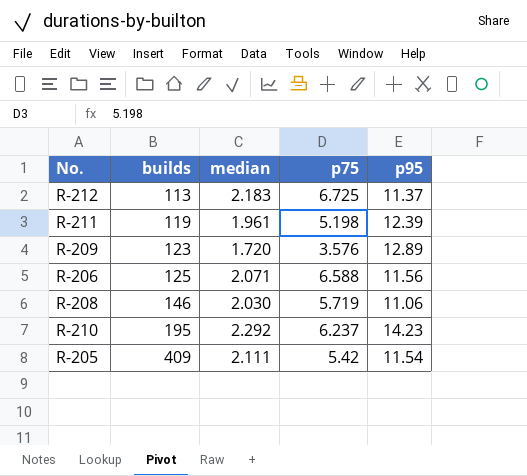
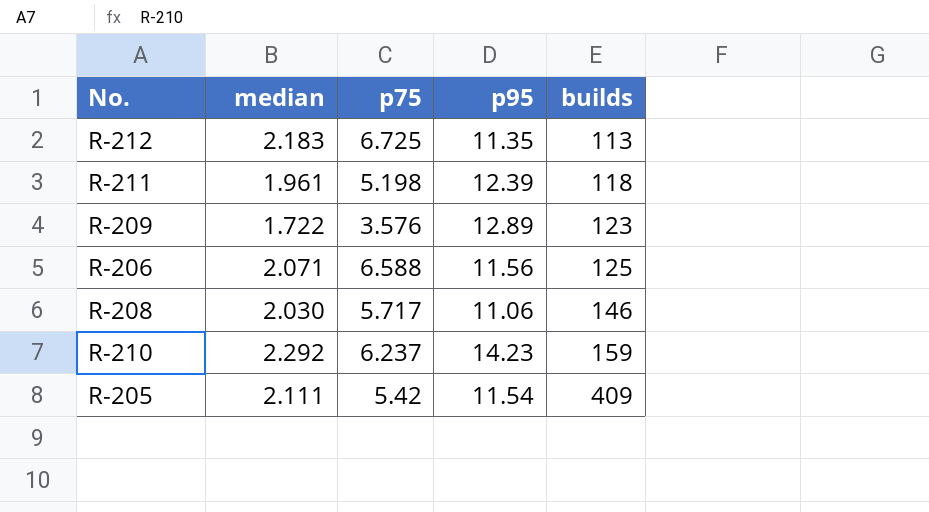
column builds | position: 2 -> 5
R-212 | p95: 11.37 -> 11.35
R-211 | builds: 119 -> 118
R-209 | median: 1.720 -> 1.722
R-208 | p75: 5.719 -> 5.717
R-210 | builds: 195 -> 159

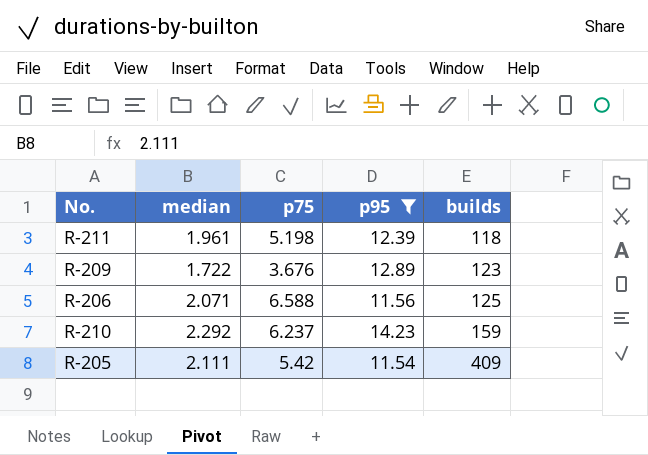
filter: none -> p95 >= 11.54
R-209 | p75: 3.576 -> 3.676

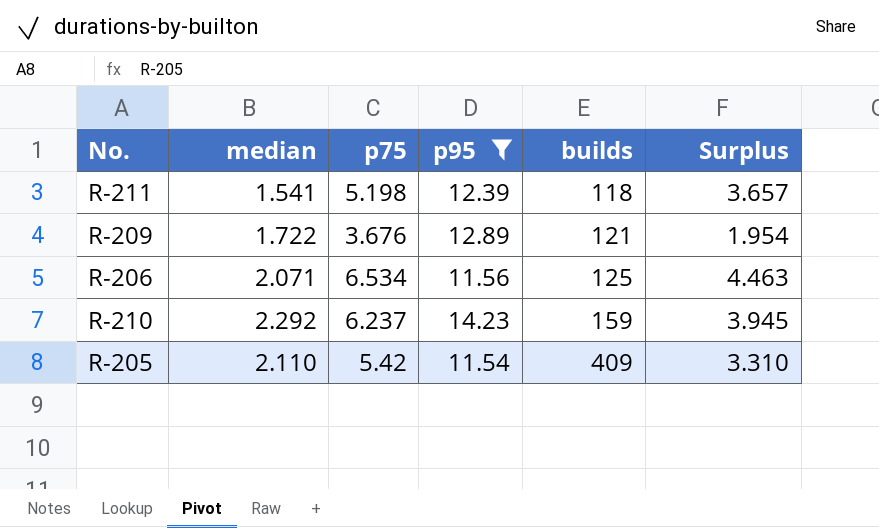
column Surplus | formula: none -> [p75] - [median]
R-211 | median: 1.961 -> 1.541
R-209 | builds: 123 -> 121
R-206 | p75: 6.588 -> 6.534
R-205 | median: 2.111 -> 2.110

